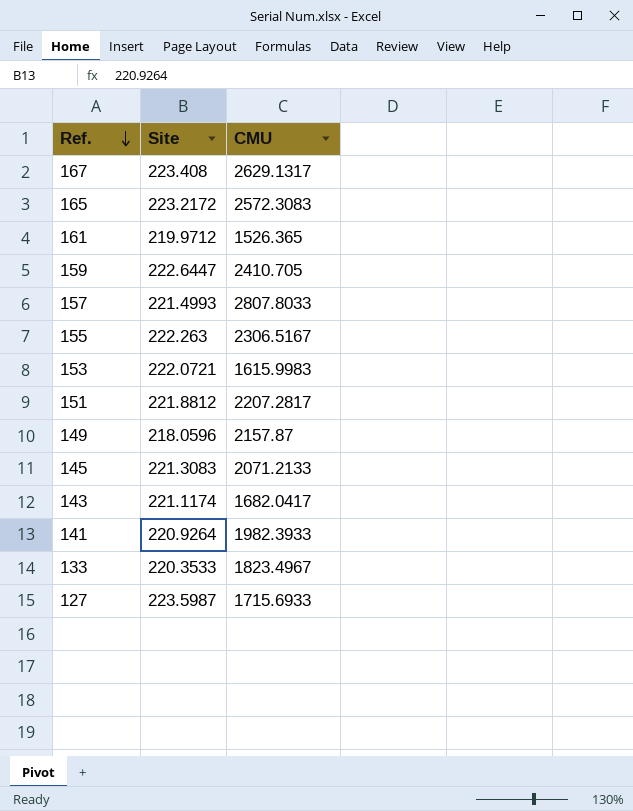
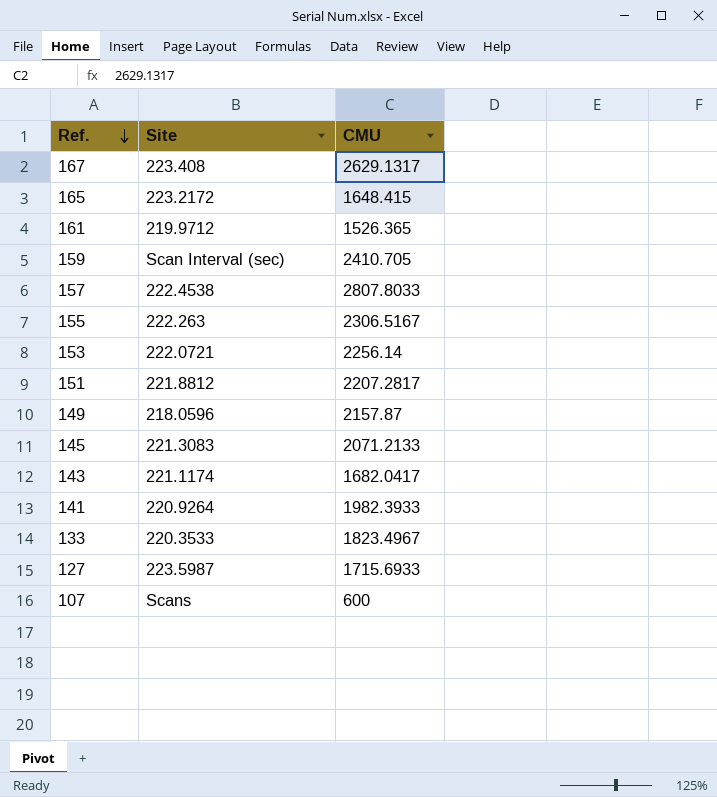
165 | CMU: 2572.3083 -> 1648.415
159 | Site: 222.6447 -> Scan Interval (sec)
157 | Site: 221.4993 -> 222.4538
153 | CMU: 1615.9983 -> 2256.14
row 107: none -> Scans | 600

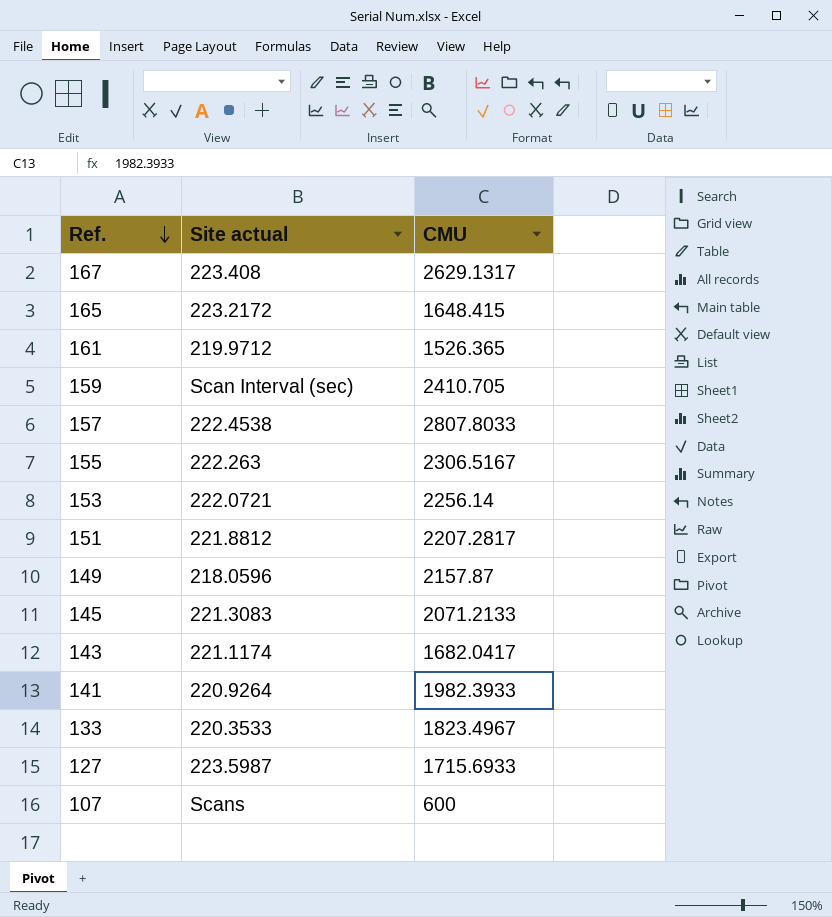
column name: Site -> Site actual

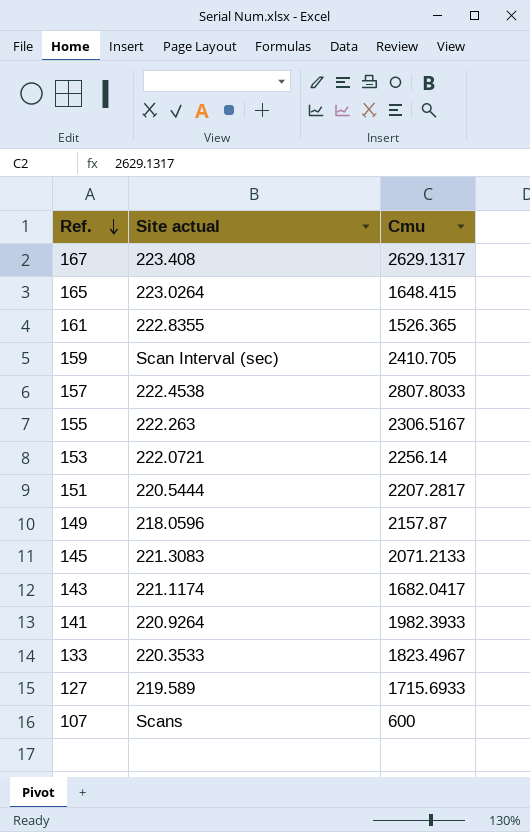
column name: CMU -> Cmu
165 | Site actual: 223.2172 -> 223.0264
161 | Site actual: 219.9712 -> 222.8355
151 | Site actual: 221.8812 -> 220.5444
127 | Site actual: 223.5987 -> 219.589

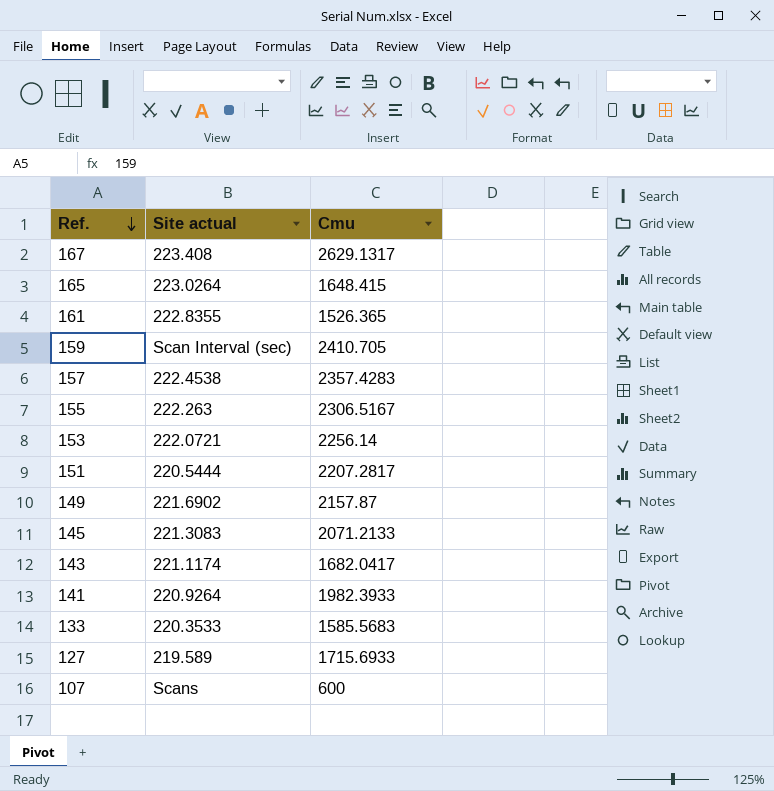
157 | Cmu: 2807.8033 -> 2357.4283
149 | Site actual: 218.0596 -> 221.6902
133 | Cmu: 1823.4967 -> 1585.5683

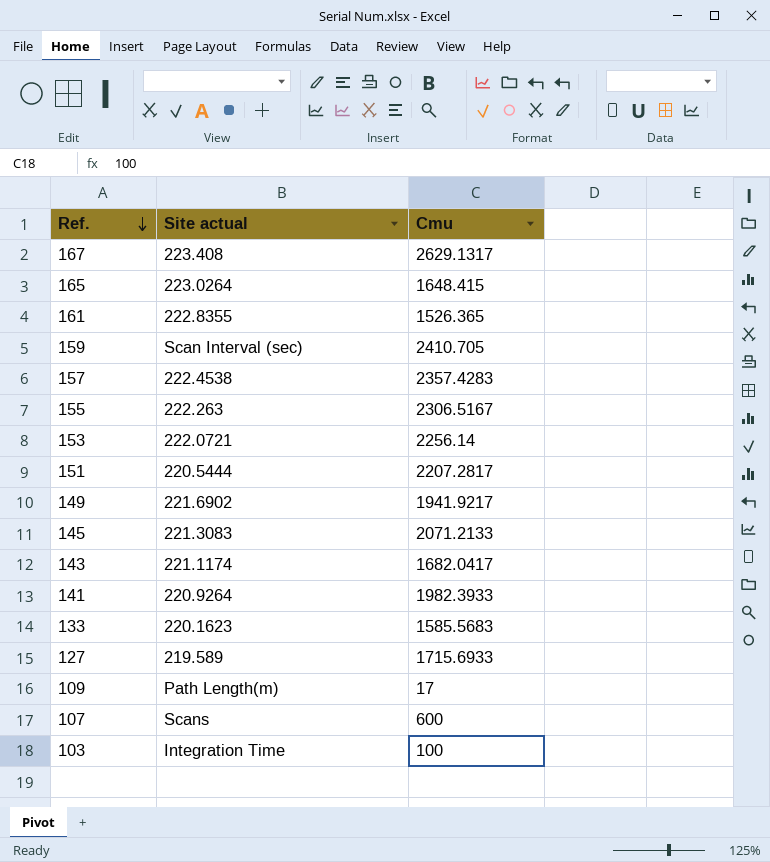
149 | Cmu: 2157.87 -> 1941.9217
133 | Site actual: 220.3533 -> 220.1623
row 109: none -> Path Length(m) | 17
row 103: none -> Integration Time | 100

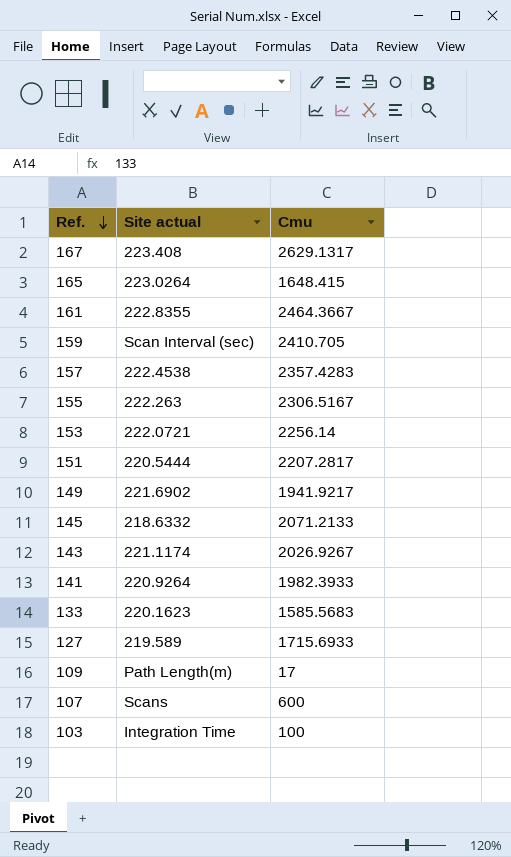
161 | Cmu: 1526.365 -> 2464.3667
145 | Site actual: 221.3083 -> 218.6332
143 | Cmu: 1682.0417 -> 2026.9267

